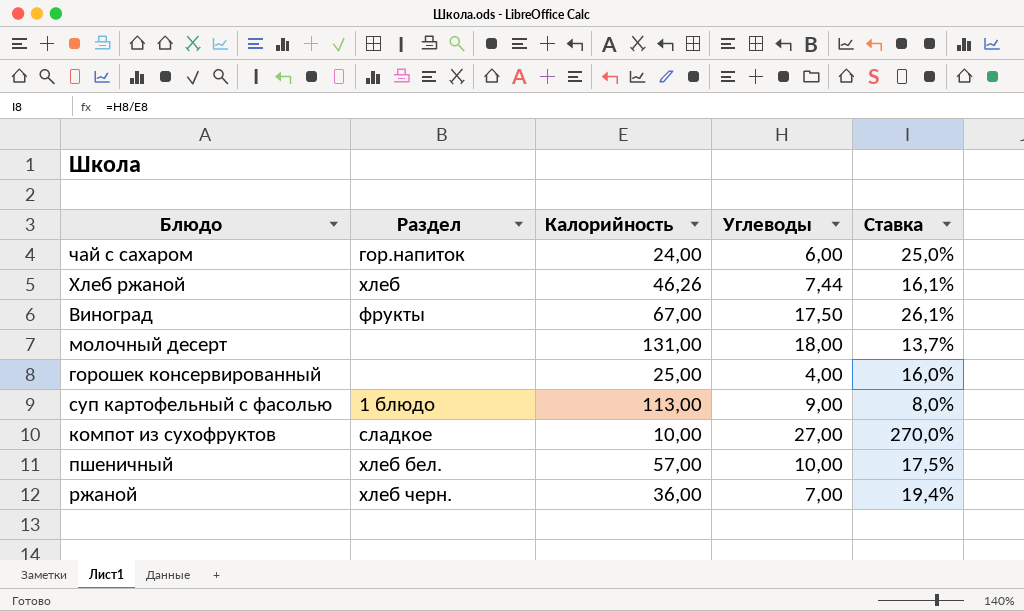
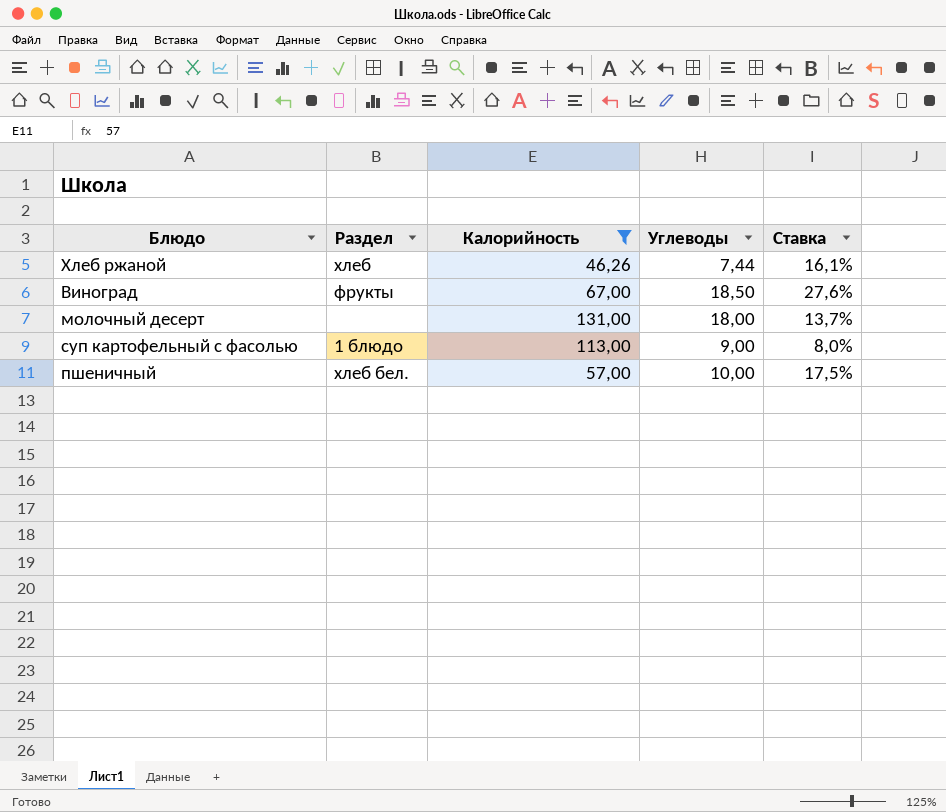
filter: none -> Калорийность >= 46,26
Виноград | Углеводы: 17,50 -> 18,50
Виноград | Ставка: 26,1% -> 27,6%

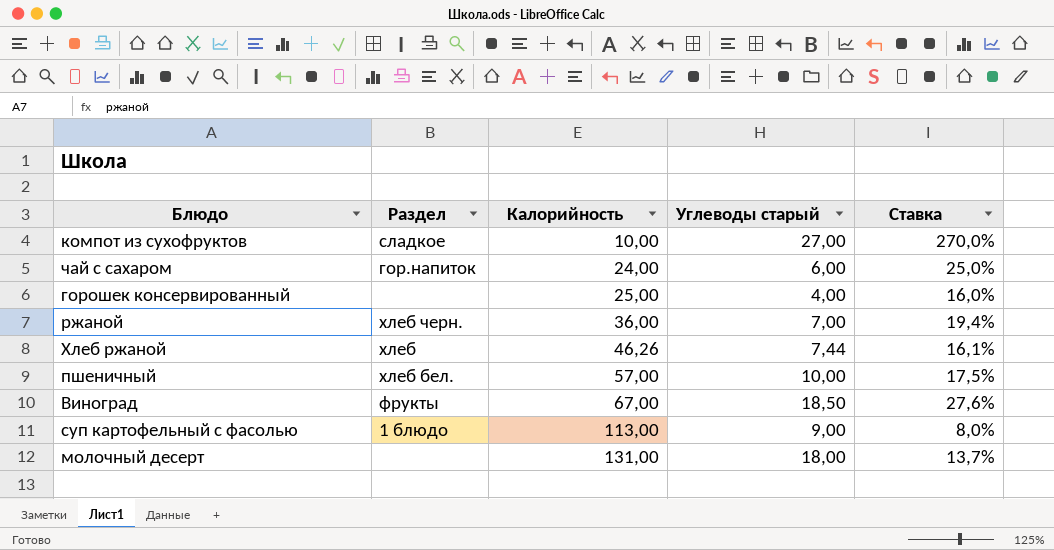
filter: Калорийность >= 46,26 -> none
row order: none -> Калорийность ascending
column name: Углеводы -> Углеводы старый

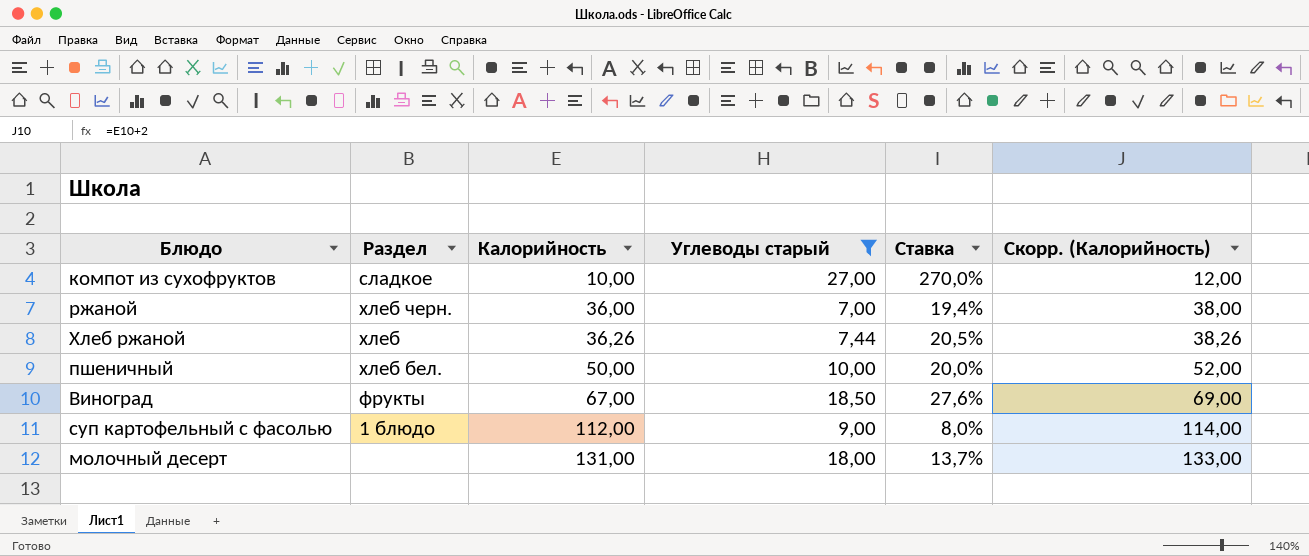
filter: none -> Углеводы старый >= 7,00
column Скорр. (Калорийность) | formula: none -> [Калорийность] + 2
Хлеб ржаной | Калорийность: 46,26 -> 36,26
Хлеб ржаной | Ставка: 16,1% -> 20,5%
пшеничный | Калорийность: 57,00 -> 50,00
пшеничный | Ставка: 17,5% -> 20,0%
суп картофельный с фасолью | Калорийность: 113,00 -> 112,00

